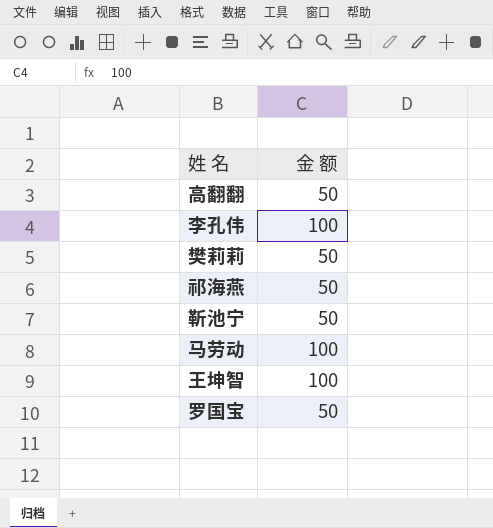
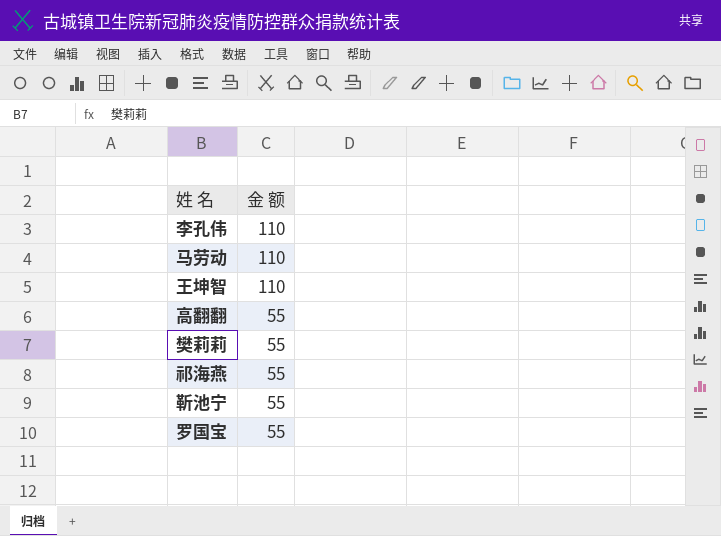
row order: none -> 金 额 descending
李孔伟 | 金 额: 100 -> 110
马劳动 | 金 额: 100 -> 110
王坤智 | 金 额: 100 -> 110
高翻翻 | 金 额: 50 -> 55
樊莉莉 | 金 额: 50 -> 55
祁海燕 | 金 额: 50 -> 55
靳池宁 | 金 额: 50 -> 55
罗国宝 | 金 额: 50 -> 55

